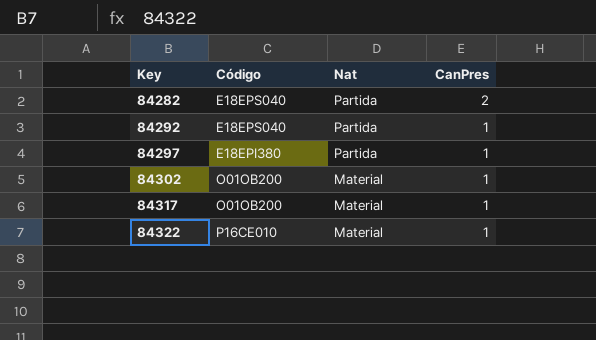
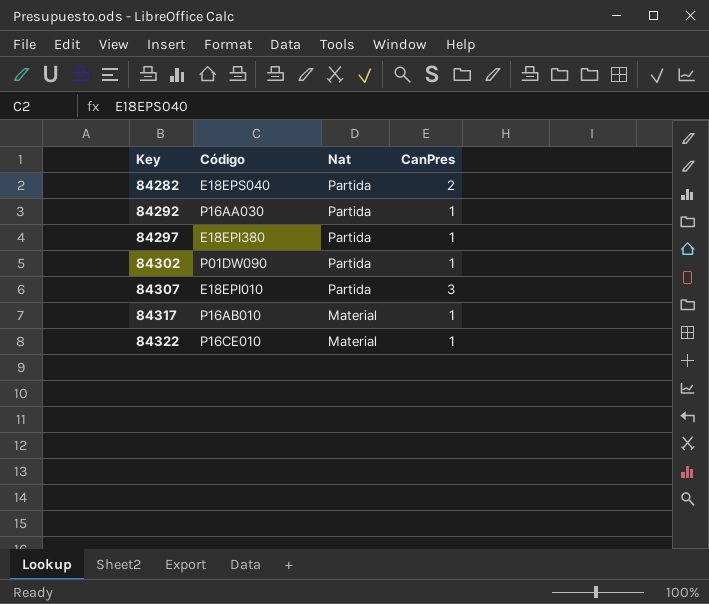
84292 | Código: E18EPS040 -> P16AA030
84302 | Código: O01OB200 -> P01DW090
84302 | Nat: Material -> Partida
row 84307: none -> E18EPI010 | Partida | 3
84317 | Código: O01OB200 -> P16AB010

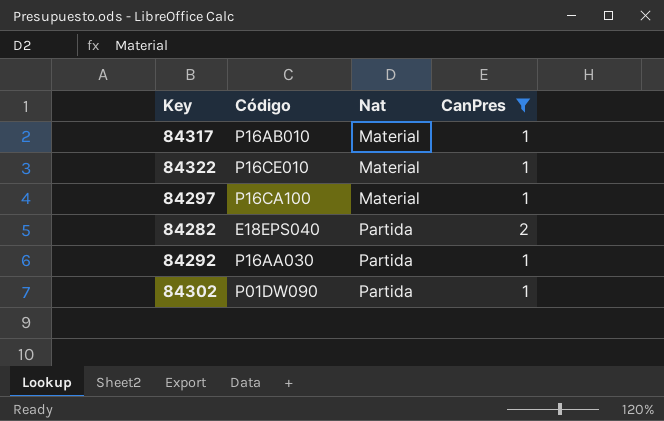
filter: none -> CanPres != 3
row order: Key ascending -> Nat ascending
84297 | Código: E18EPI380 -> P16CA100
84297 | Nat: Partida -> Material

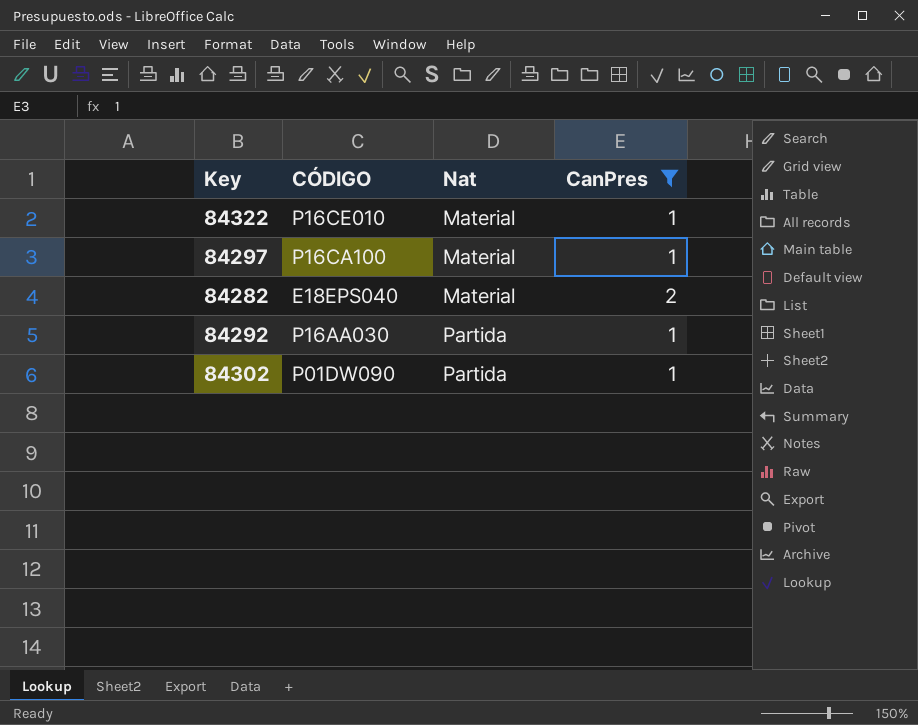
column name: Código -> CÓDIGO
row 84317: P16AB010 | Material | 1 -> none
84282 | Nat: Partida -> Material

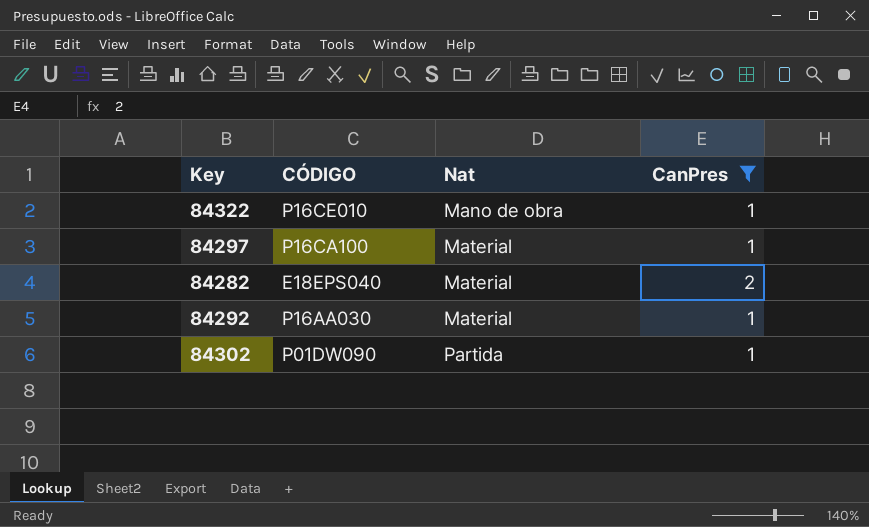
84322 | Nat: Material -> Mano de obra
84292 | Nat: Partida -> Material

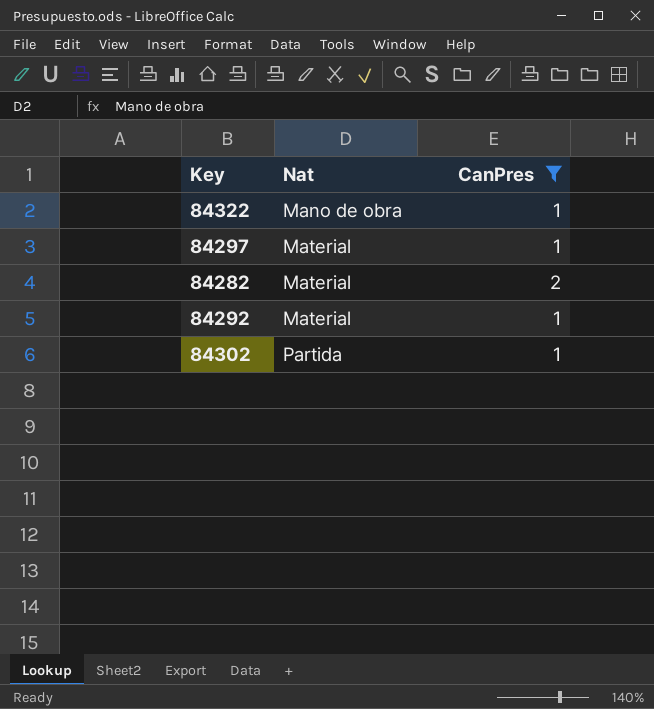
column CÓDIGO | position: 2 -> none

